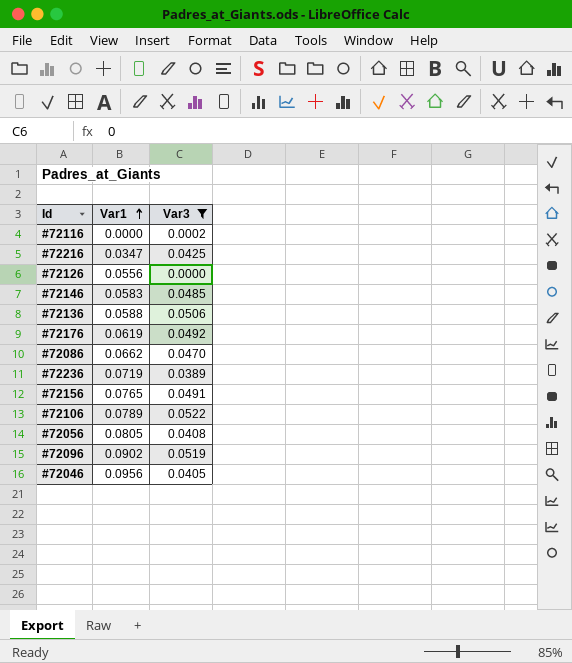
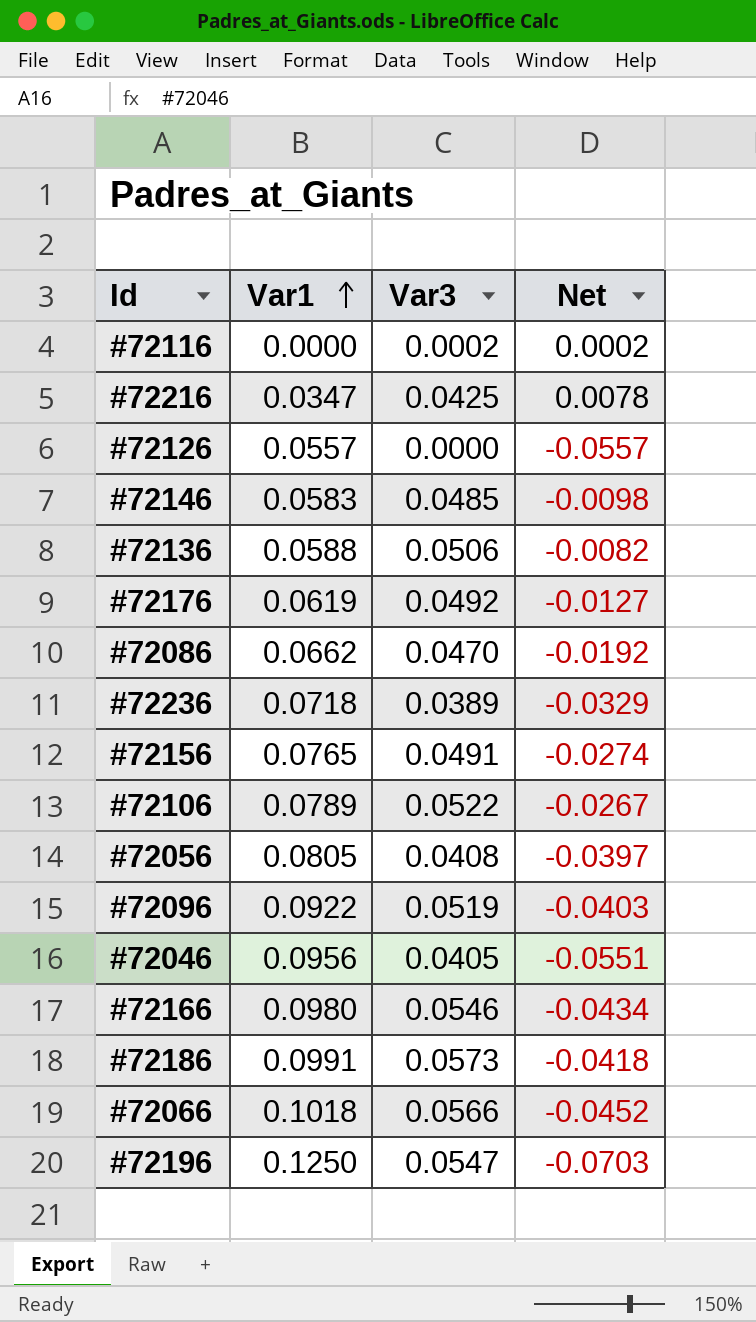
filter: Var3 <= 0.0522 -> none
column Net | formula: none -> [Var3] - [Var1]
#72126 | Var1: 0.0556 -> 0.0557
#72236 | Var1: 0.0719 -> 0.0718
#72096 | Var1: 0.0902 -> 0.0922

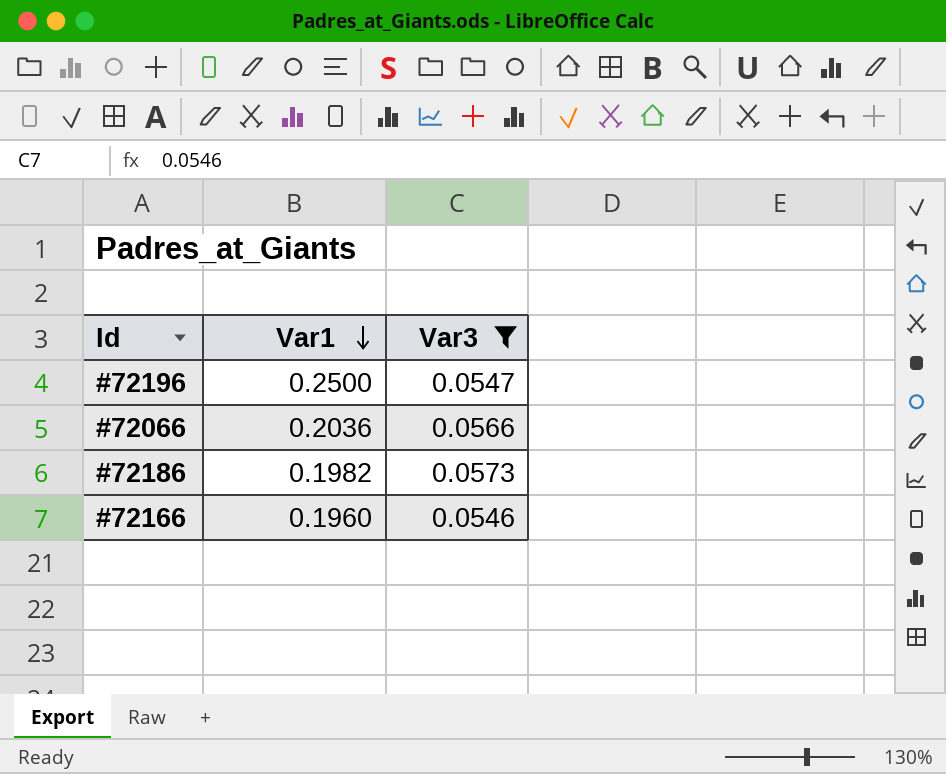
filter: none -> Var3 >= 0.0546
row order: Var1 ascending -> Var1 descending
column Net | formula: [Var3] - [Var1] -> none
#72196 | Var1: 0.1250 -> 0.2500
#72066 | Var1: 0.1018 -> 0.2036
#72186 | Var1: 0.0991 -> 0.1982
#72166 | Var1: 0.0980 -> 0.1960

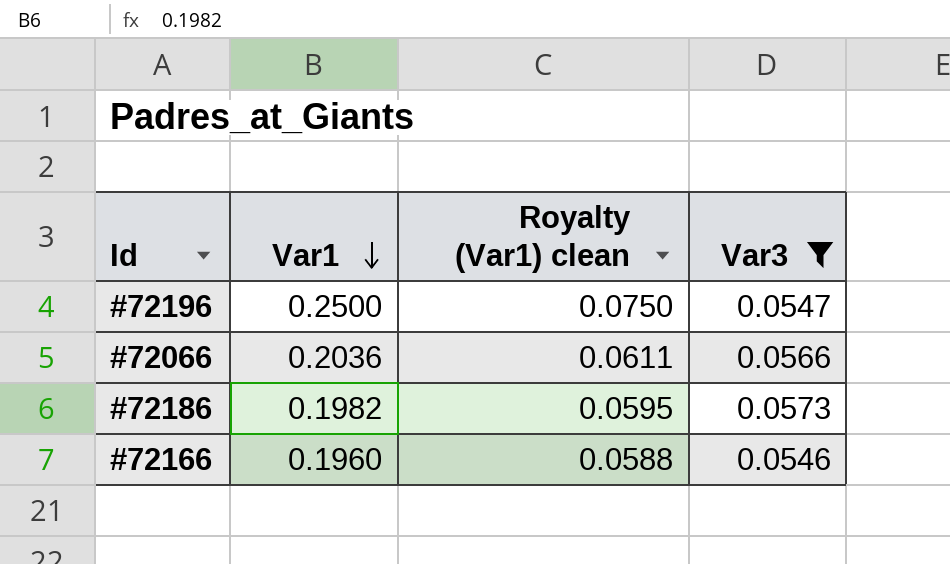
column Royalty (Var1) clean | formula: none -> [Var1] * 0.3

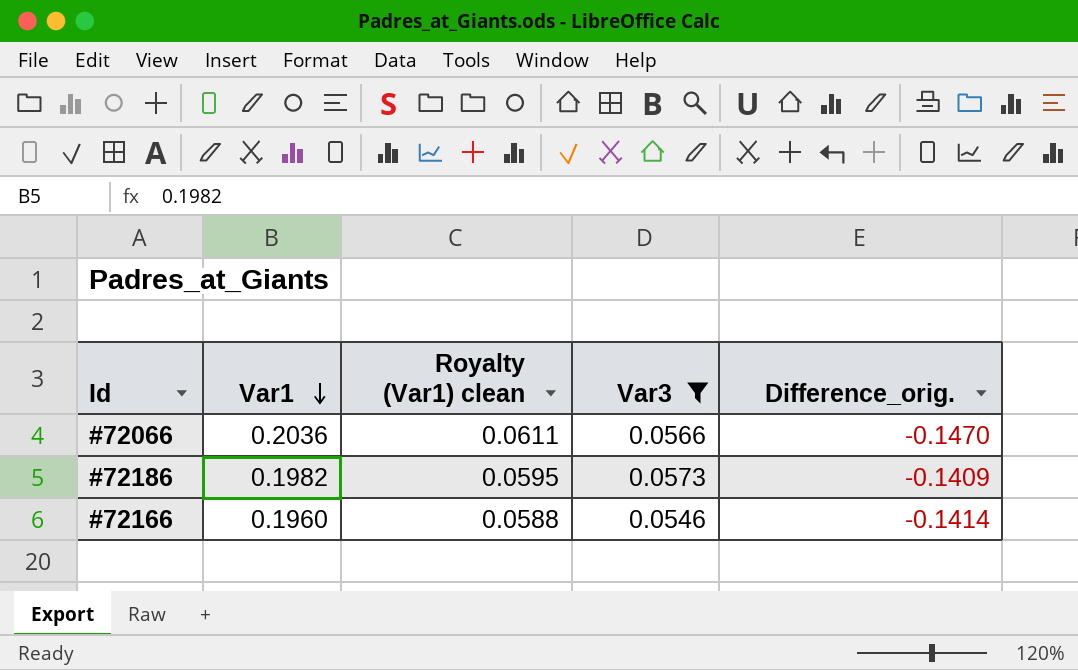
column Difference_orig. | formula: none -> [Var3] - [Var1]
row #72196: 0.2500 | 0.0750 | 0.0547 -> none

